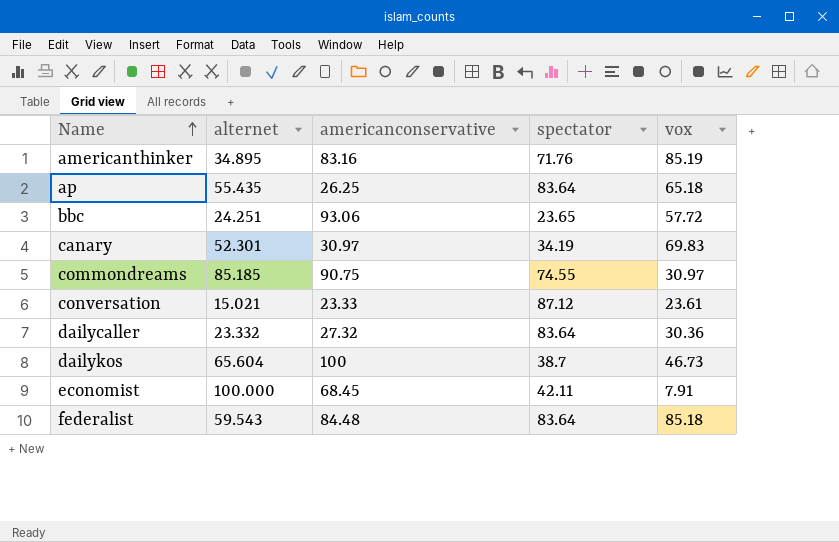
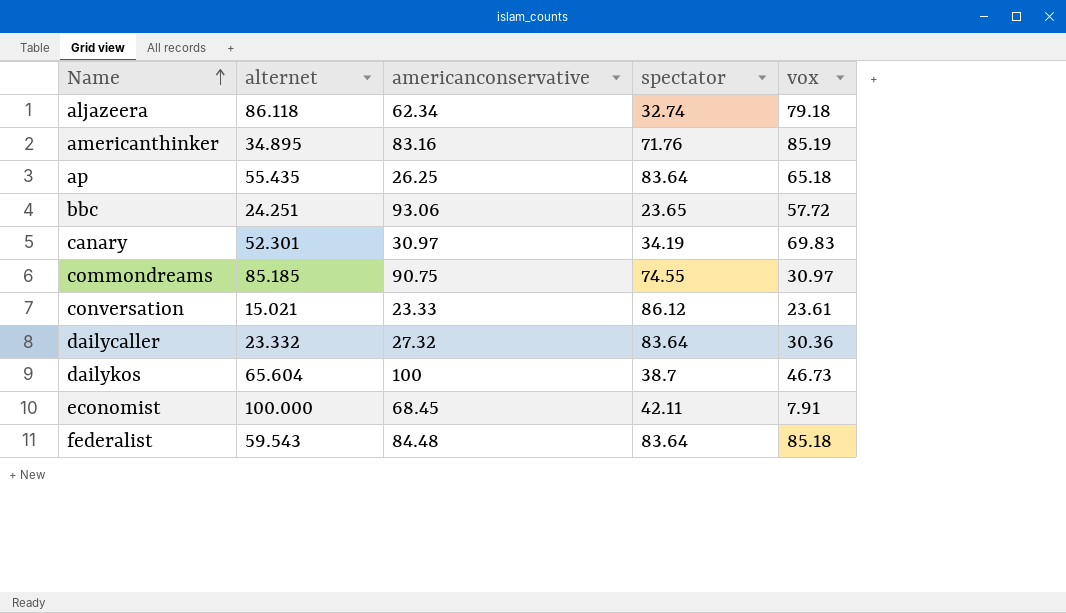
row aljazeera: none -> 86.118 | 62.34 | 32.74 | 79.18
conversation | spectator: 87.12 -> 86.12

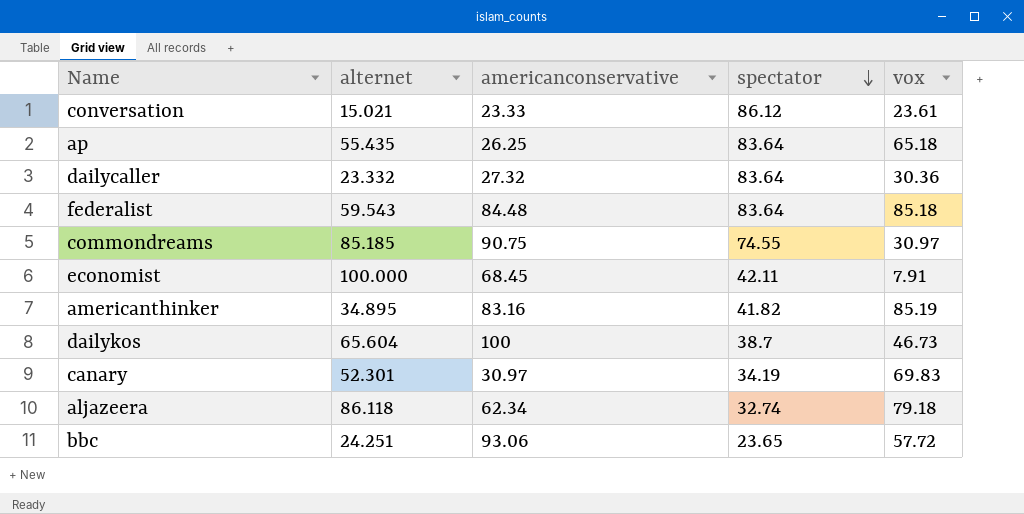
row order: Name ascending -> spectator descending
americanthinker | spectator: 71.76 -> 41.82

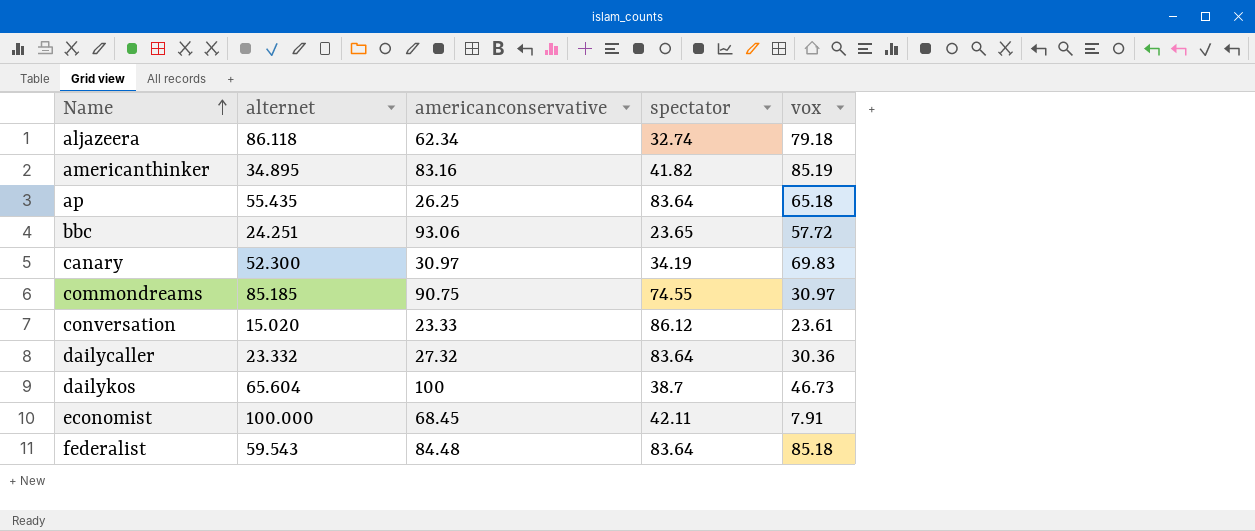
row order: spectator descending -> Name ascending
canary | alternet: 52.301 -> 52.300
conversation | alternet: 15.021 -> 15.020

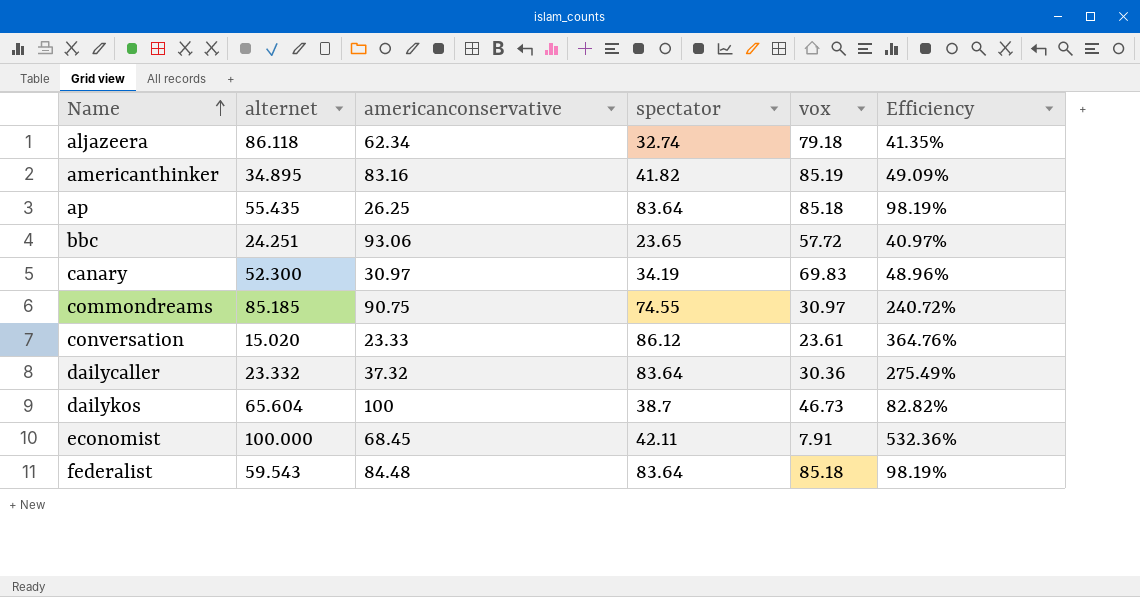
column Efficiency | formula: none -> [spectator] / [vox]
ap | vox: 65.18 -> 85.18
dailycaller | americanconservative: 27.32 -> 37.32

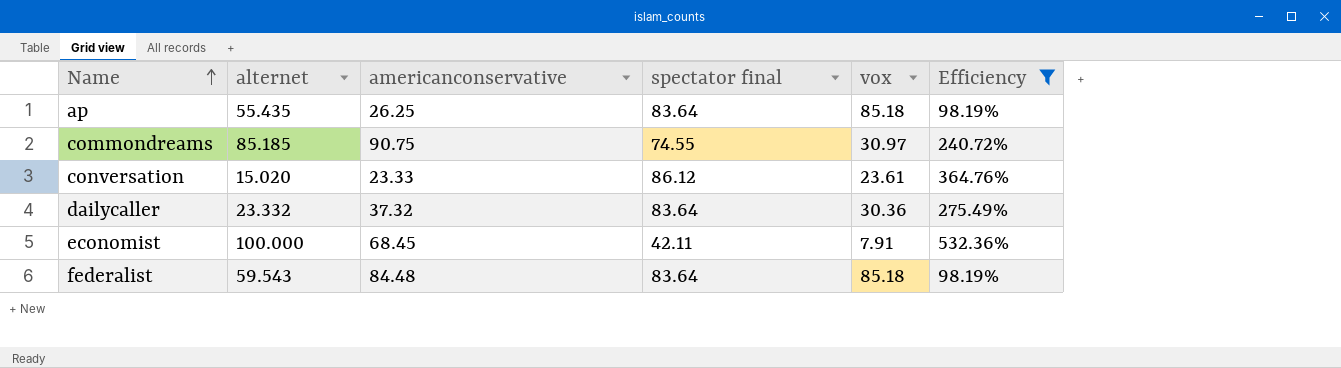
filter: none -> Efficiency >= 98.19%
column name: spectator -> spectator final

